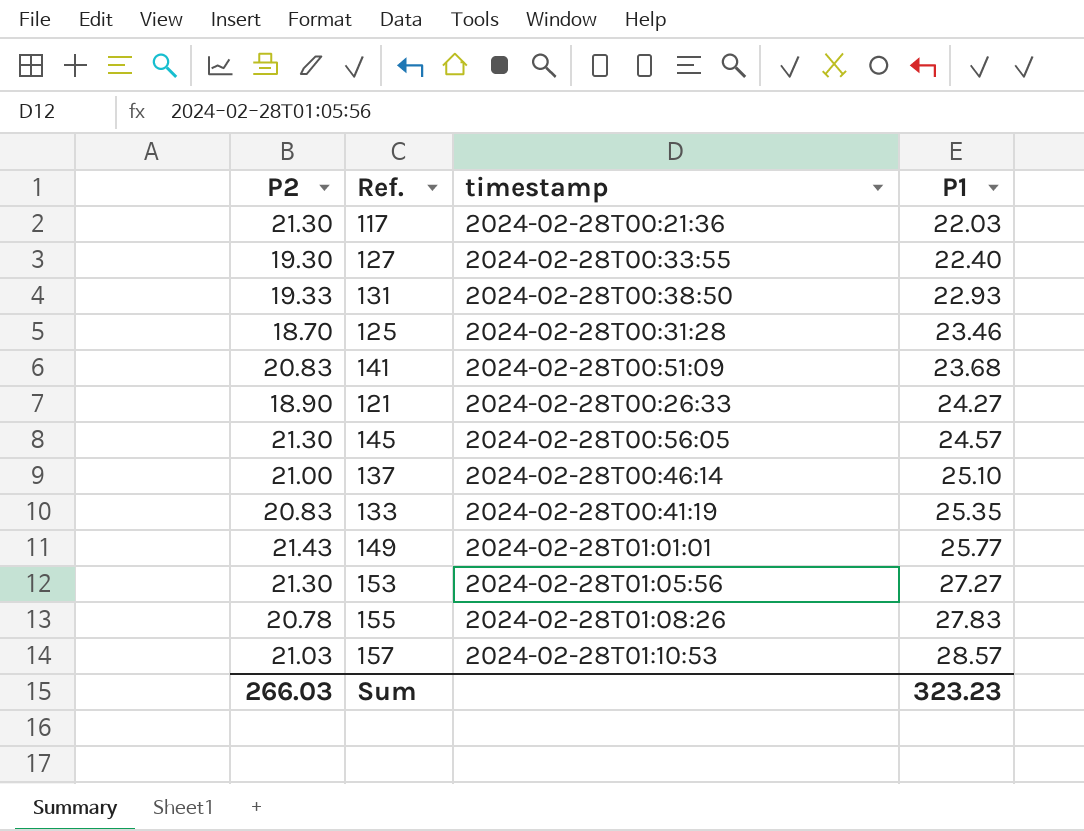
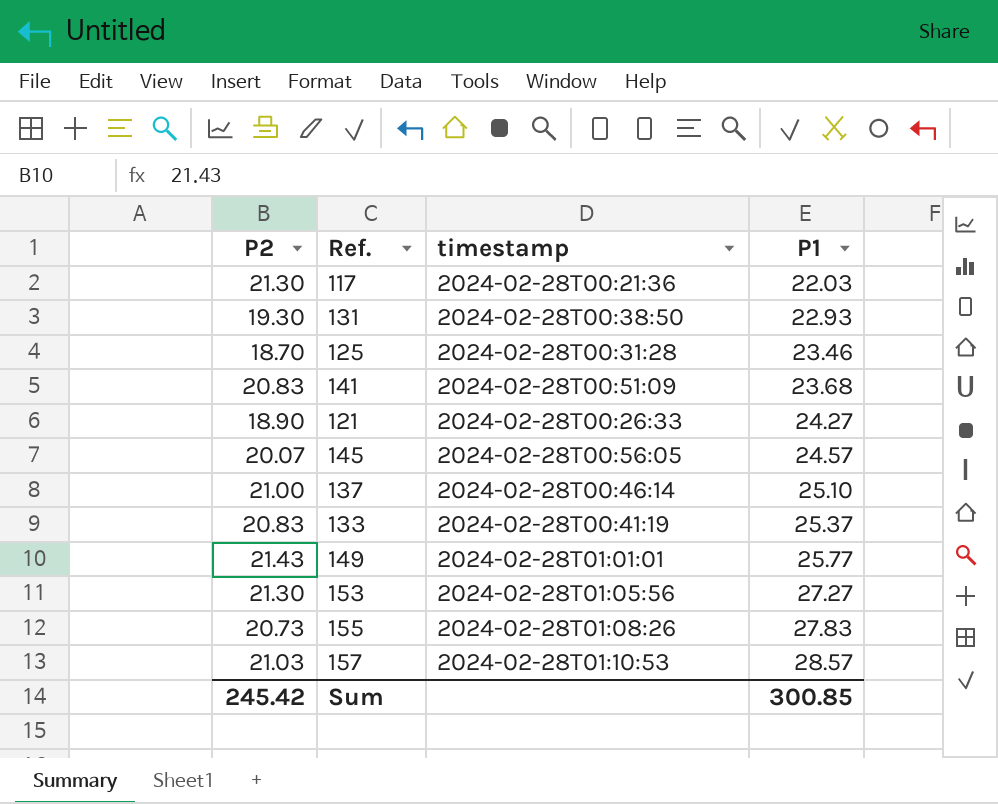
row 127: 19.30 | 2024-02-28T00:33:55 | 22.40 -> none
131 | P2: 19.33 -> 19.30
145 | P2: 21.30 -> 20.07
133 | P1: 25.35 -> 25.37
155 | P2: 20.78 -> 20.73
Sum | P2: 266.03 -> 245.42
Sum | P1: 323.23 -> 300.85

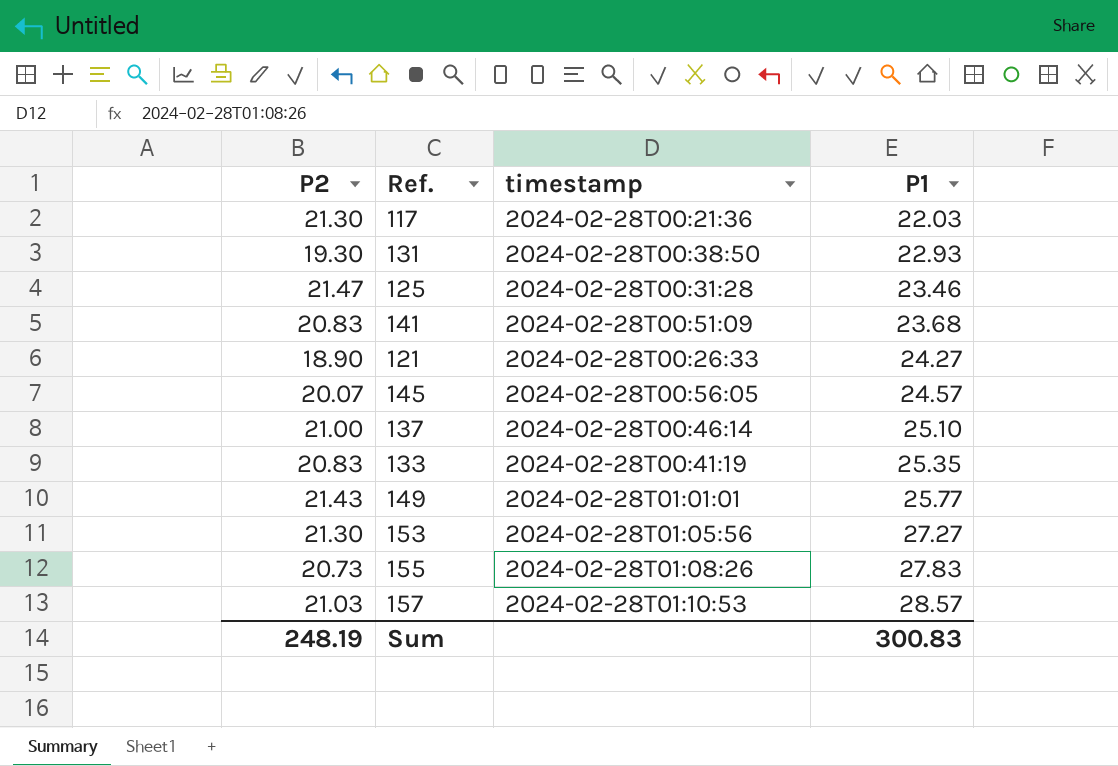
125 | P2: 18.70 -> 21.47
133 | P1: 25.37 -> 25.35
Sum | P2: 245.42 -> 248.19
Sum | P1: 300.85 -> 300.83

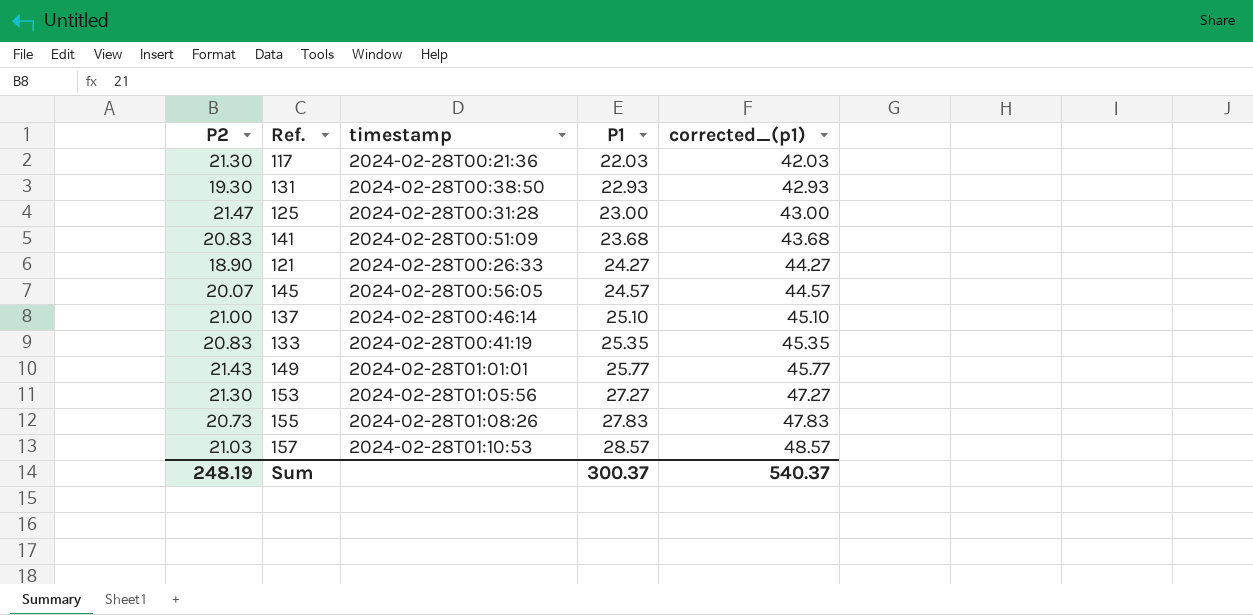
column corrected_(p1) | formula: none -> [P1] + 20
125 | P1: 23.46 -> 23.00
Sum | P1: 300.83 -> 300.37

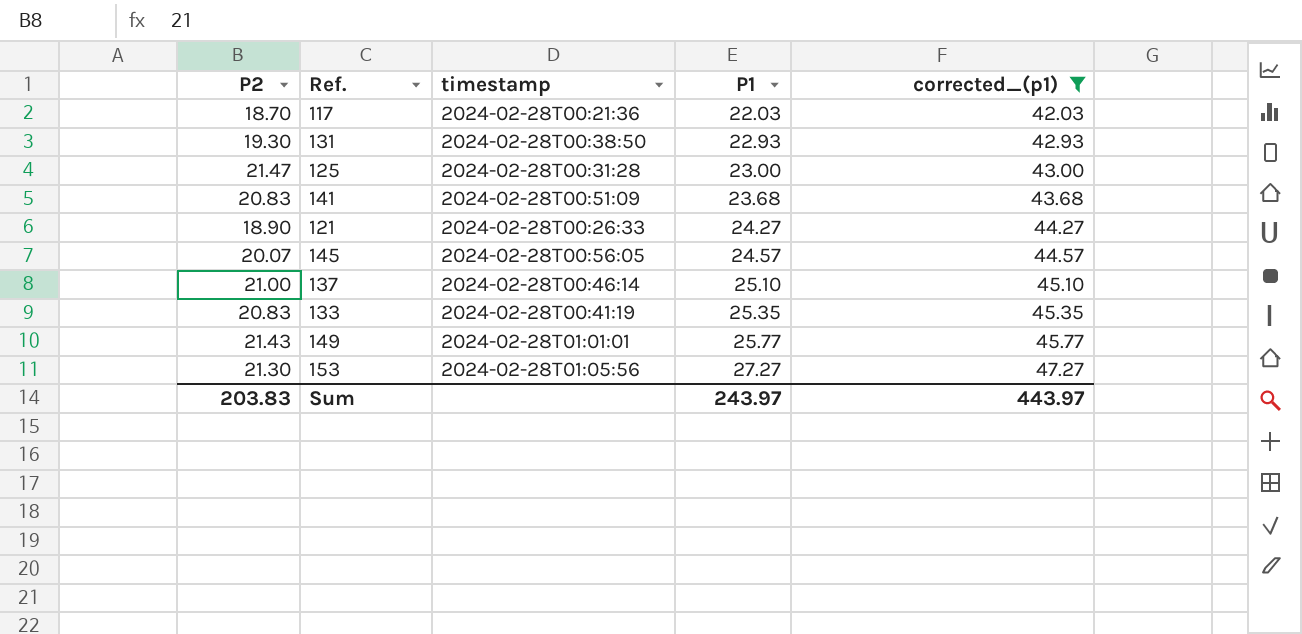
filter: none -> corrected_(p1) <= 47.27
117 | P2: 21.30 -> 18.70
Sum | P2: 248.19 -> 203.83
Sum | P1: 300.37 -> 243.97
Sum | corrected_(p1): 540.37 -> 443.97

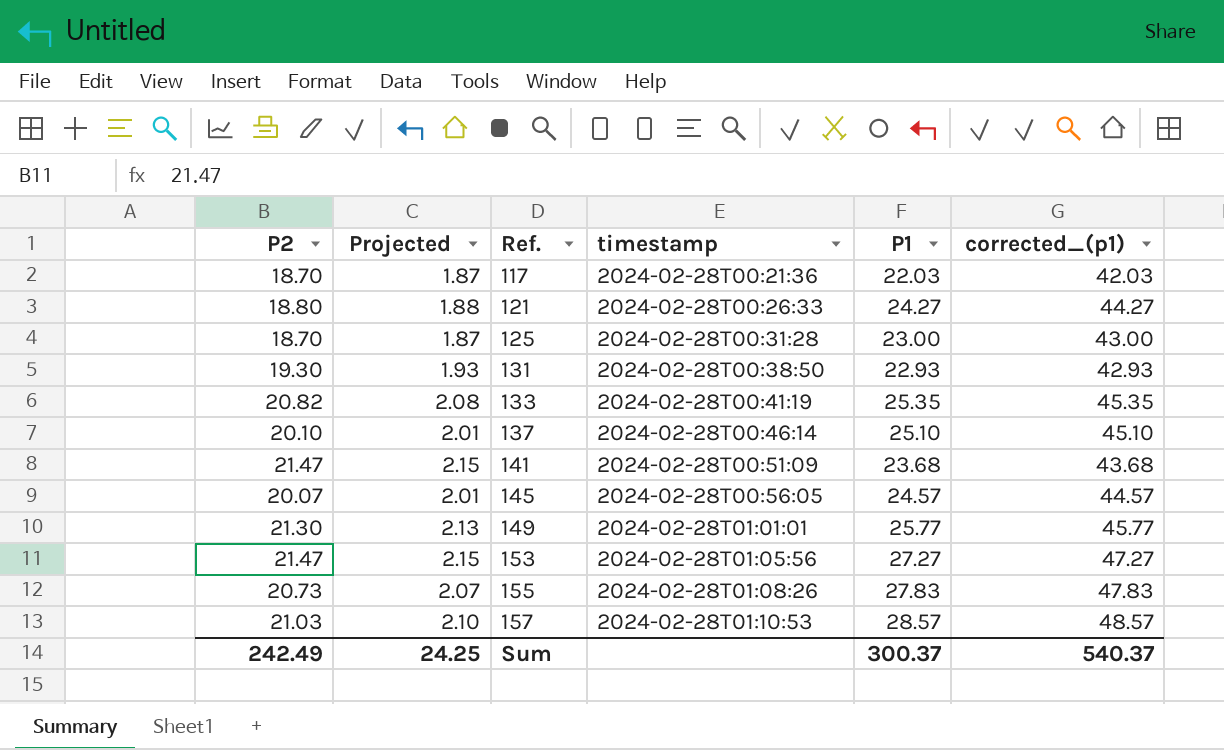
filter: corrected_(p1) <= 47.27 -> none
row order: P1 ascending -> Ref. ascending
column Projected | formula: none -> [P2] * 0.1
121 | P2: 18.90 -> 18.80
125 | P2: 21.47 -> 18.70
133 | P2: 20.83 -> 20.82
137 | P2: 21.00 -> 20.10
141 | P2: 20.83 -> 21.47
149 | P2: 21.43 -> 21.30
153 | P2: 21.30 -> 21.47
Sum | P2: 203.83 -> 242.49
Sum | P1: 243.97 -> 300.37
Sum | corrected_(p1): 443.97 -> 540.37

